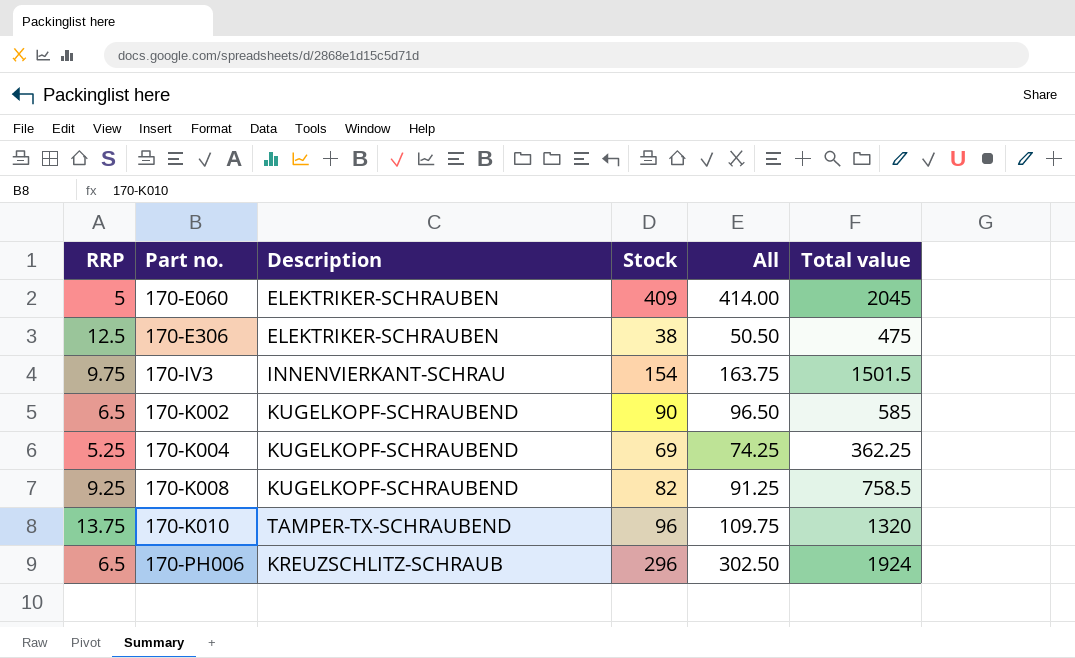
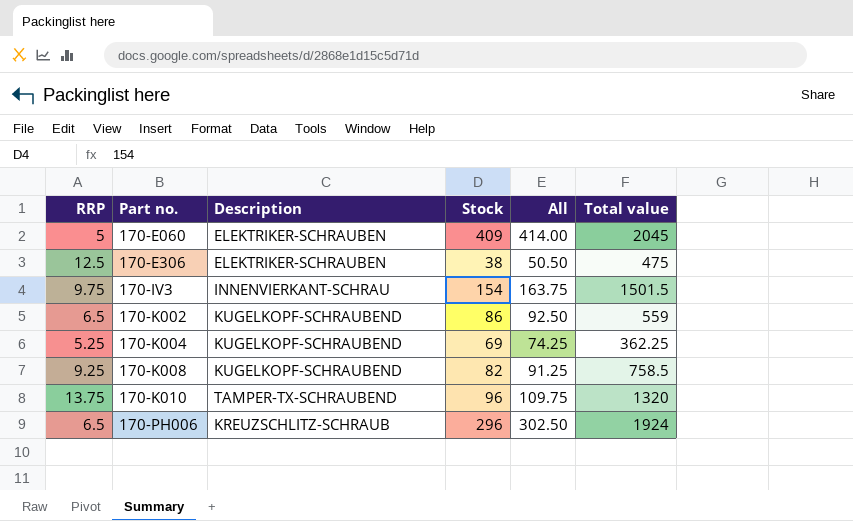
170-K002 | Stock: 90 -> 86
170-K002 | All: 96.50 -> 92.50
170-K002 | Total value: 585 -> 559

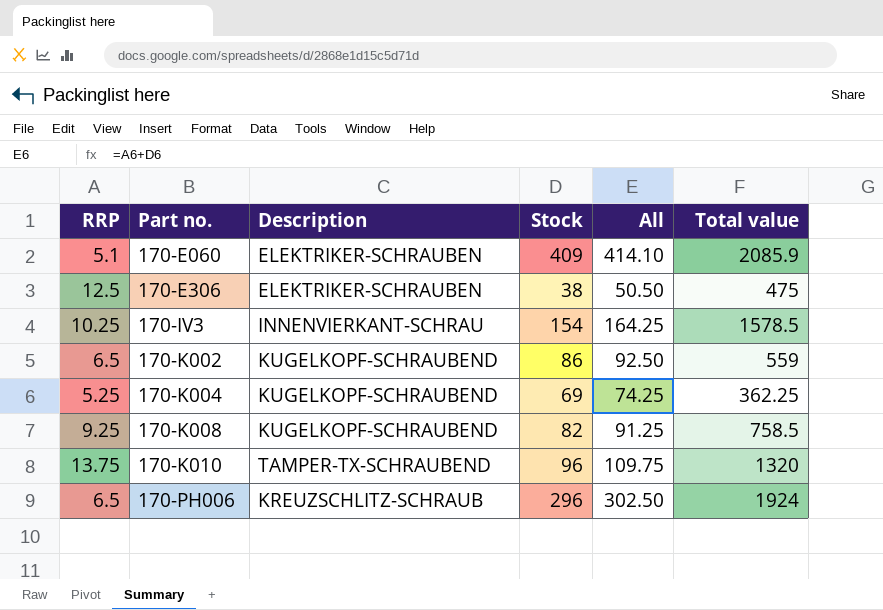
170-E060 | RRP: 5 -> 5.1
170-E060 | All: 414.00 -> 414.10
170-E060 | Total value: 2045 -> 2085.9
170-IV3 | RRP: 9.75 -> 10.25
170-IV3 | All: 163.75 -> 164.25
170-IV3 | Total value: 1501.5 -> 1578.5

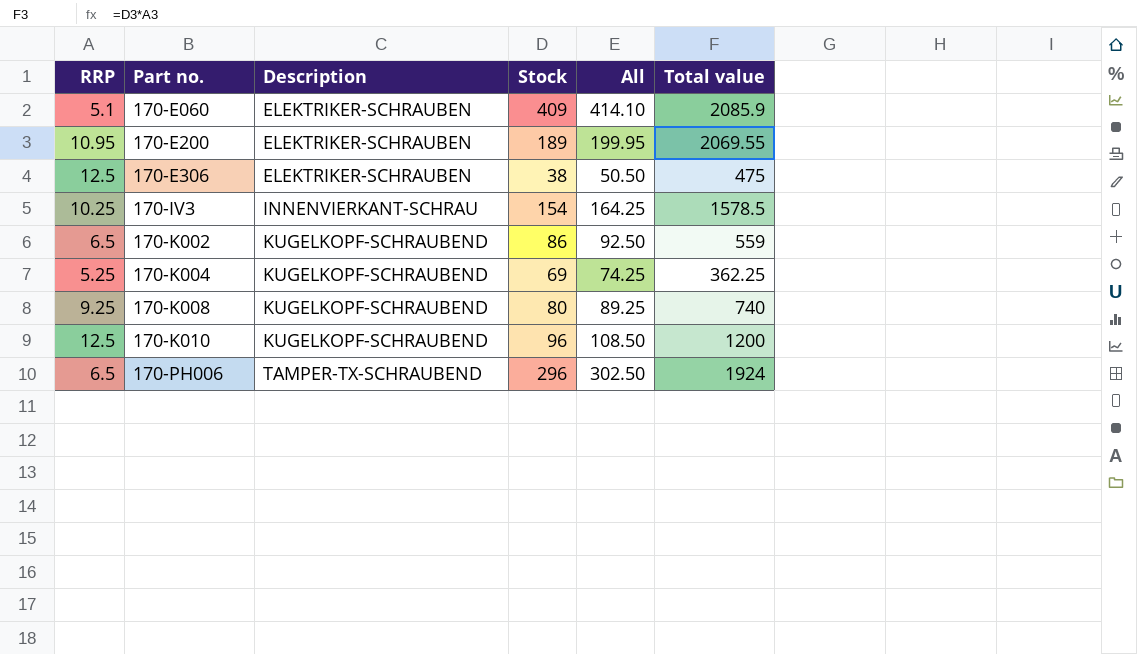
row 170-E200: none -> 10.95 | ELEKTRIKER-SCHRAUBEN | 189 | 199.95 | 2069.55
170-K008 | Stock: 82 -> 80
170-K008 | All: 91.25 -> 89.25
170-K008 | Total value: 758.5 -> 740
170-K010 | RRP: 13.75 -> 12.5
170-K010 | Description: TAMPER-TX-SCHRAUBEND -> KUGELKOPF-SCHRAUBEND
170-K010 | All: 109.75 -> 108.50
170-K010 | Total value: 1320 -> 1200
170-PH006 | Description: KREUZSCHLITZ-SCHRAUB -> TAMPER-TX-SCHRAUBEND

